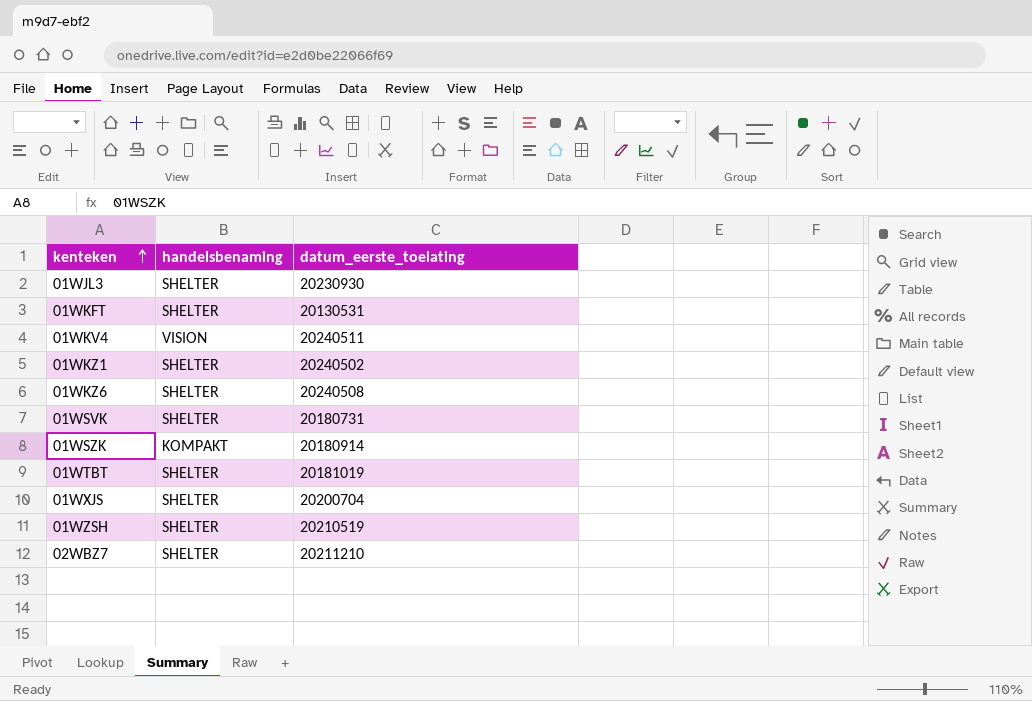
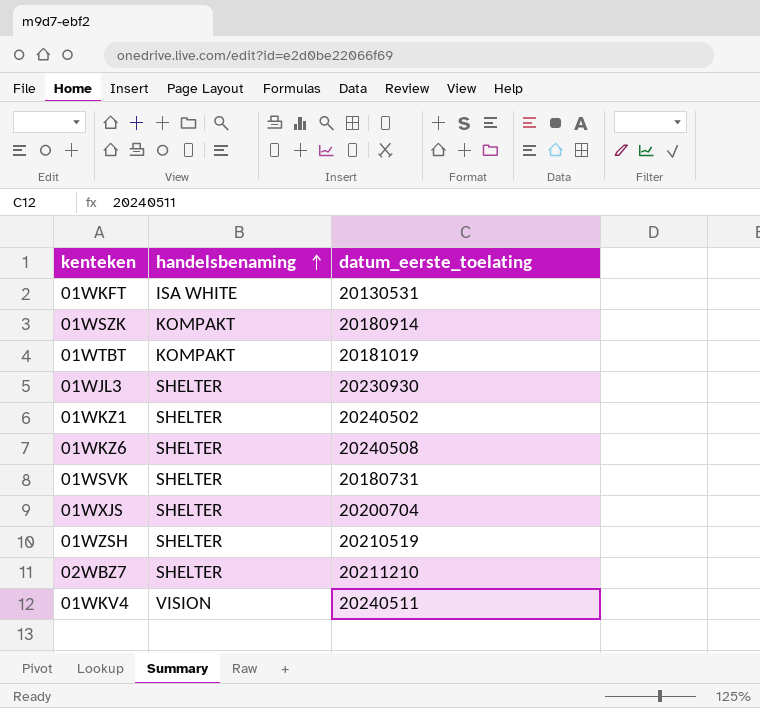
row order: kenteken ascending -> handelsbenaming ascending
01WKFT | handelsbenaming: SHELTER -> ISA WHITE
01WTBT | handelsbenaming: SHELTER -> KOMPAKT

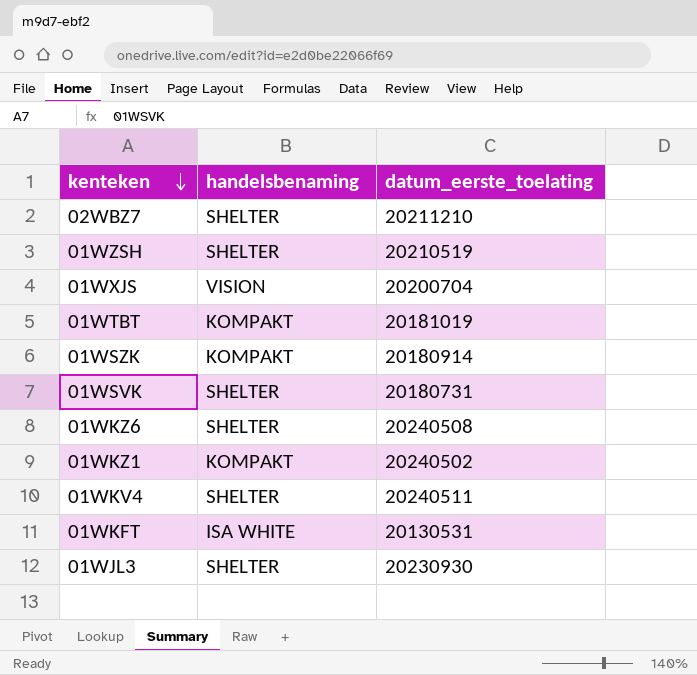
row order: handelsbenaming ascending -> kenteken descending
01WXJS | handelsbenaming: SHELTER -> VISION
01WKZ1 | handelsbenaming: SHELTER -> KOMPAKT
01WKV4 | handelsbenaming: VISION -> SHELTER

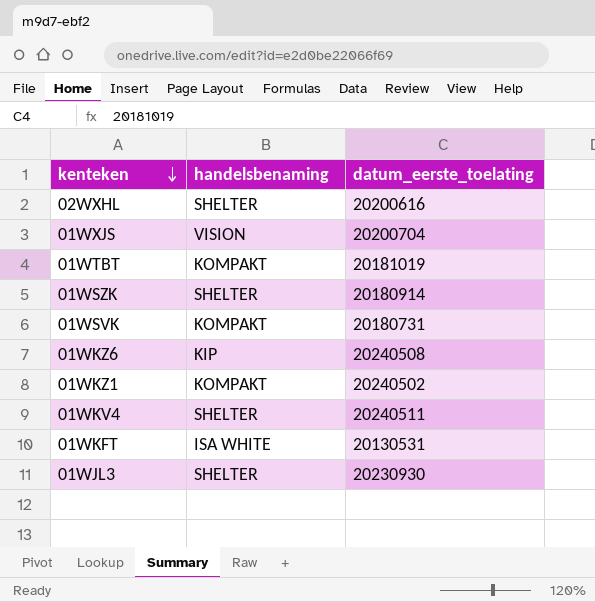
row 02WBZ7: SHELTER | 20211210 -> none
row 01WZSH: SHELTER | 20210519 -> none
row 02WXHL: none -> SHELTER | 20200616
01WSZK | handelsbenaming: KOMPAKT -> SHELTER
01WSVK | handelsbenaming: SHELTER -> KOMPAKT
01WKZ6 | handelsbenaming: SHELTER -> KIP

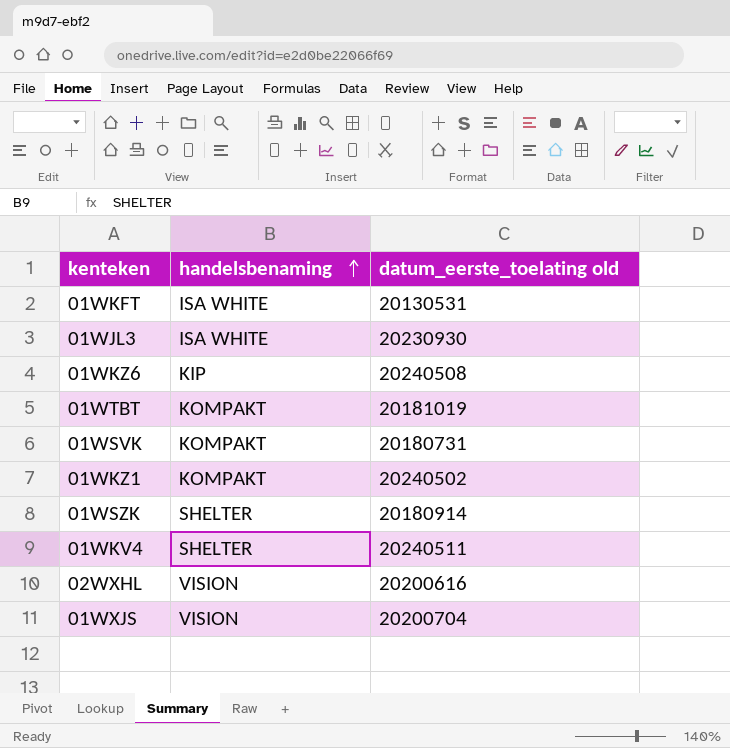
row order: kenteken descending -> handelsbenaming ascending
column name: datum_eerste_toelating -> datum_eerste_toelating old
01WJL3 | handelsbenaming: SHELTER -> ISA WHITE
02WXHL | handelsbenaming: SHELTER -> VISION

